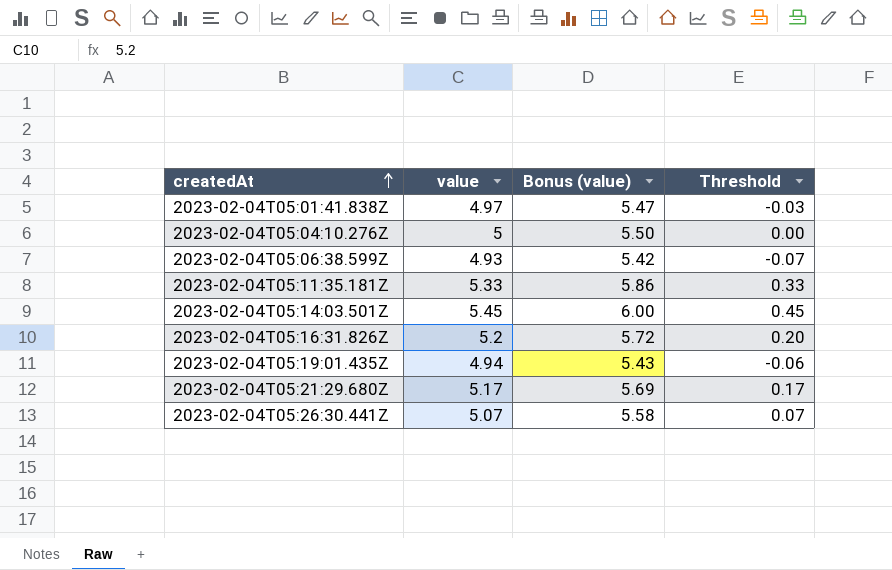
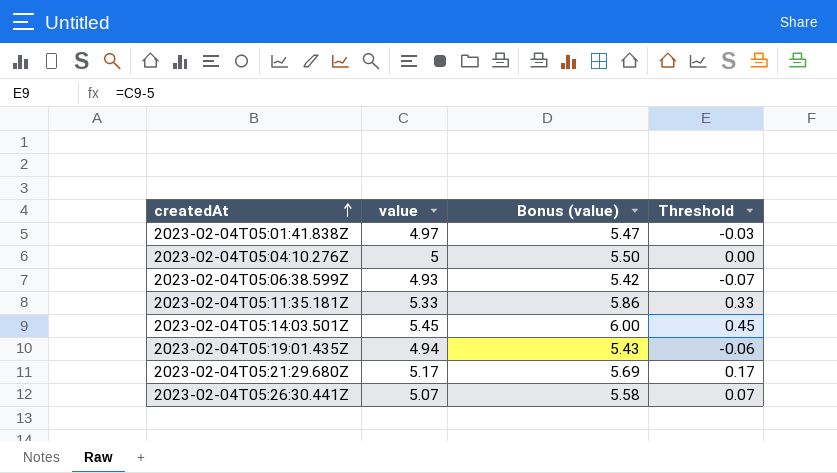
row 2023-02-04T05:16:31.826Z: 5.2 | 5.72 | 0.20 -> none

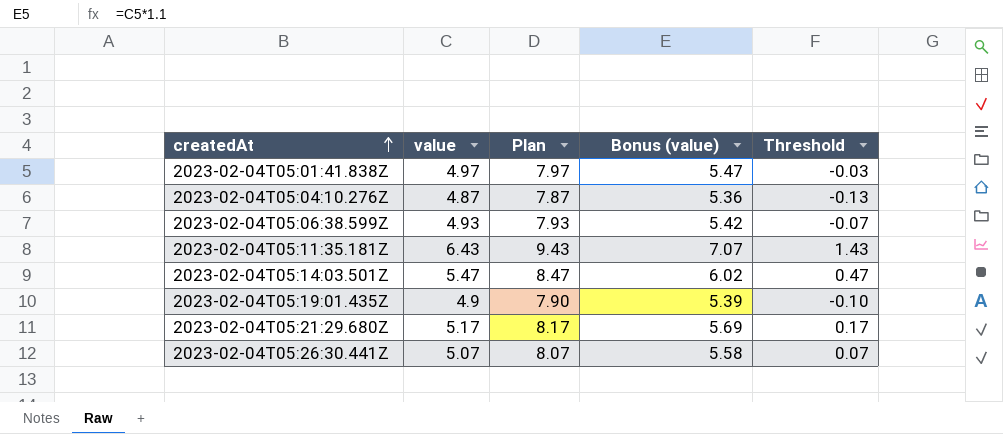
column Plan | formula: none -> [value] + 3
2023-02-04T05:04:10.276Z | value: 5 -> 4.87
2023-02-04T05:04:10.276Z | Bonus (value): 5.50 -> 5.36
2023-02-04T05:04:10.276Z | Threshold: 0.00 -> -0.13
2023-02-04T05:11:35.181Z | value: 5.33 -> 6.43
2023-02-04T05:11:35.181Z | Bonus (value): 5.86 -> 7.07
2023-02-04T05:11:35.181Z | Threshold: 0.33 -> 1.43
2023-02-04T05:14:03.501Z | value: 5.45 -> 5.47
2023-02-04T05:14:03.501Z | Bonus (value): 6.00 -> 6.02
2023-02-04T05:14:03.501Z | Threshold: 0.45 -> 0.47
2023-02-04T05:19:01.435Z | value: 4.94 -> 4.9
2023-02-04T05:19:01.435Z | Bonus (value): 5.43 -> 5.39
2023-02-04T05:19:01.435Z | Threshold: -0.06 -> -0.10

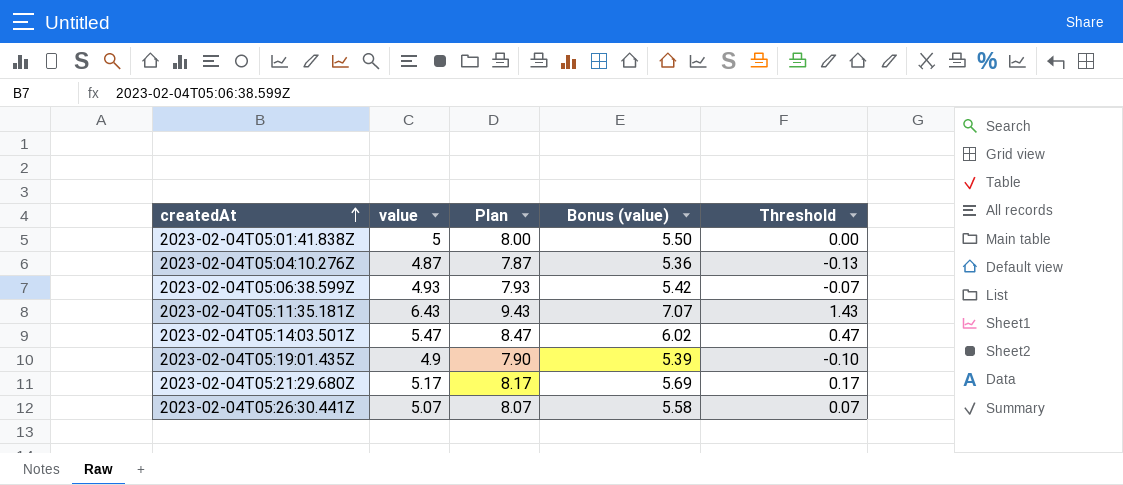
2023-02-04T05:01:41.838Z | value: 4.97 -> 5
2023-02-04T05:01:41.838Z | Plan: 7.97 -> 8.00
2023-02-04T05:01:41.838Z | Bonus (value): 5.47 -> 5.50
2023-02-04T05:01:41.838Z | Threshold: -0.03 -> 0.00

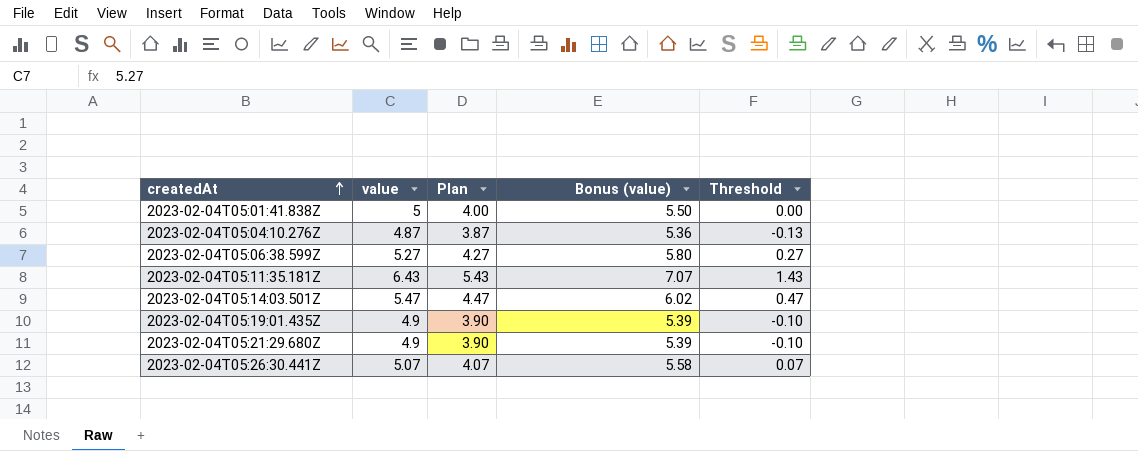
column Plan | formula: [value] + 3 -> [value] - 1
2023-02-04T05:06:38.599Z | value: 4.93 -> 5.27
2023-02-04T05:06:38.599Z | Bonus (value): 5.42 -> 5.80
2023-02-04T05:06:38.599Z | Threshold: -0.07 -> 0.27
2023-02-04T05:21:29.680Z | value: 5.17 -> 4.9
2023-02-04T05:21:29.680Z | Bonus (value): 5.69 -> 5.39
2023-02-04T05:21:29.680Z | Threshold: 0.17 -> -0.10

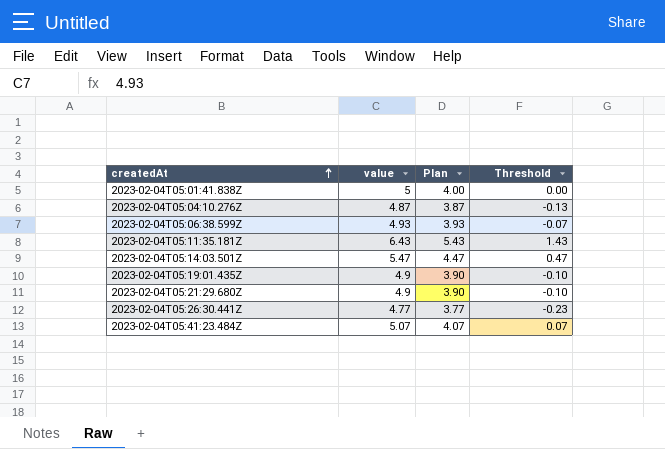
column Bonus (value) | formula: [value] * 1.1 -> none
2023-02-04T05:06:38.599Z | value: 5.27 -> 4.93
2023-02-04T05:06:38.599Z | Plan: 4.27 -> 3.93
2023-02-04T05:06:38.599Z | Threshold: 0.27 -> -0.07
2023-02-04T05:26:30.441Z | value: 5.07 -> 4.77
2023-02-04T05:26:30.441Z | Plan: 4.07 -> 3.77
2023-02-04T05:26:30.441Z | Threshold: 0.07 -> -0.23
row 2023-02-04T05:41:23.484Z: none -> 5.07 | 4.07 | 0.07

